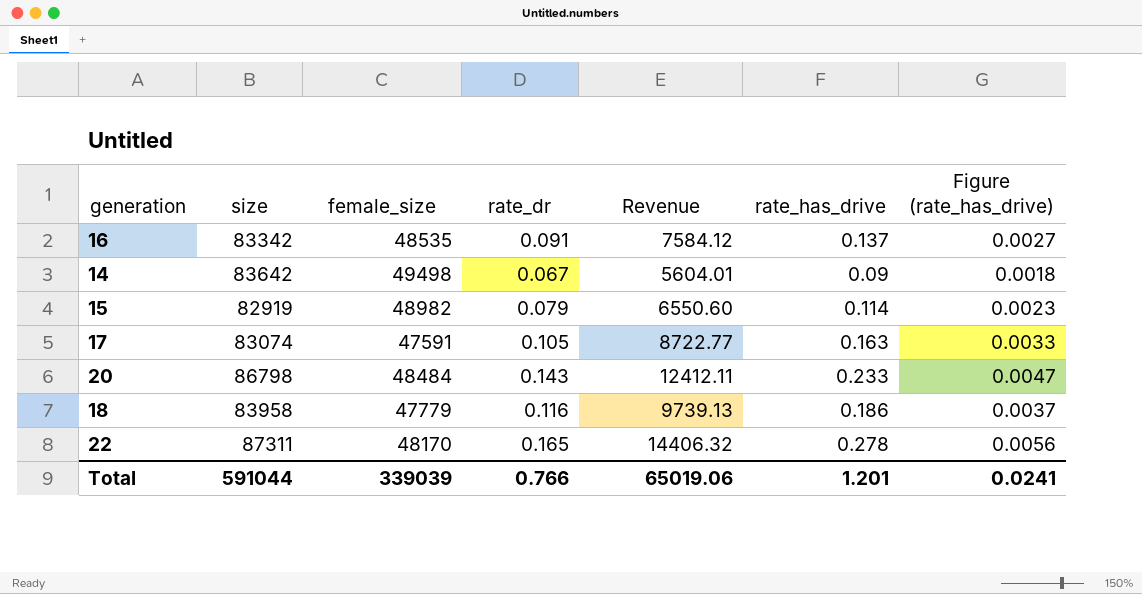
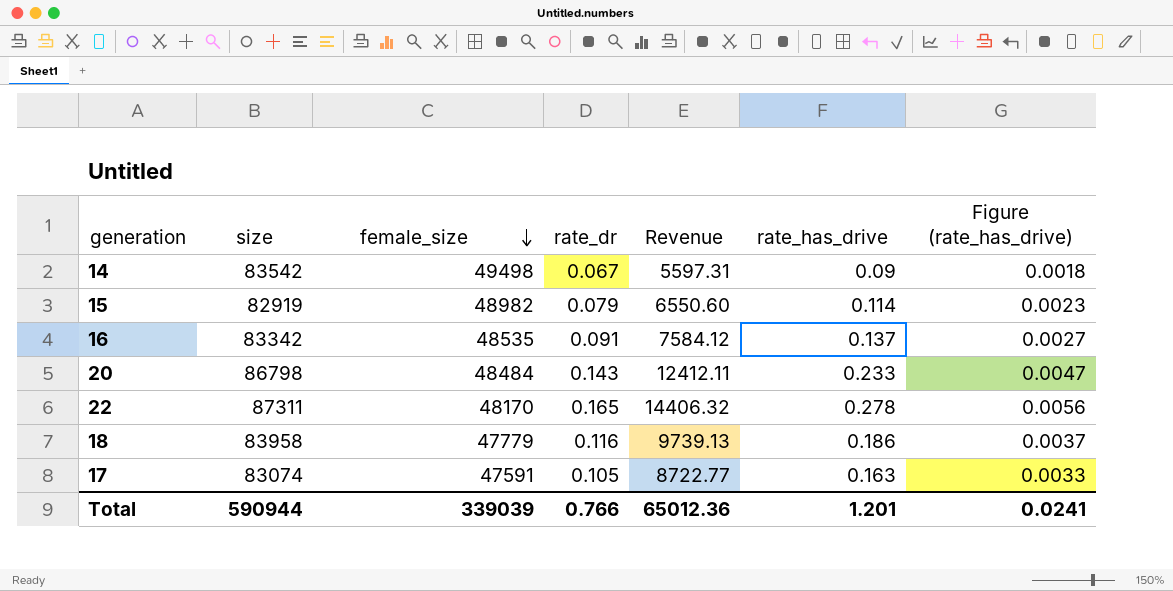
row order: none -> female_size descending
14 | size: 83642 -> 83542
14 | Revenue: 5604.01 -> 5597.31
Total | size: 591044 -> 590944
Total | Revenue: 65019.06 -> 65012.36

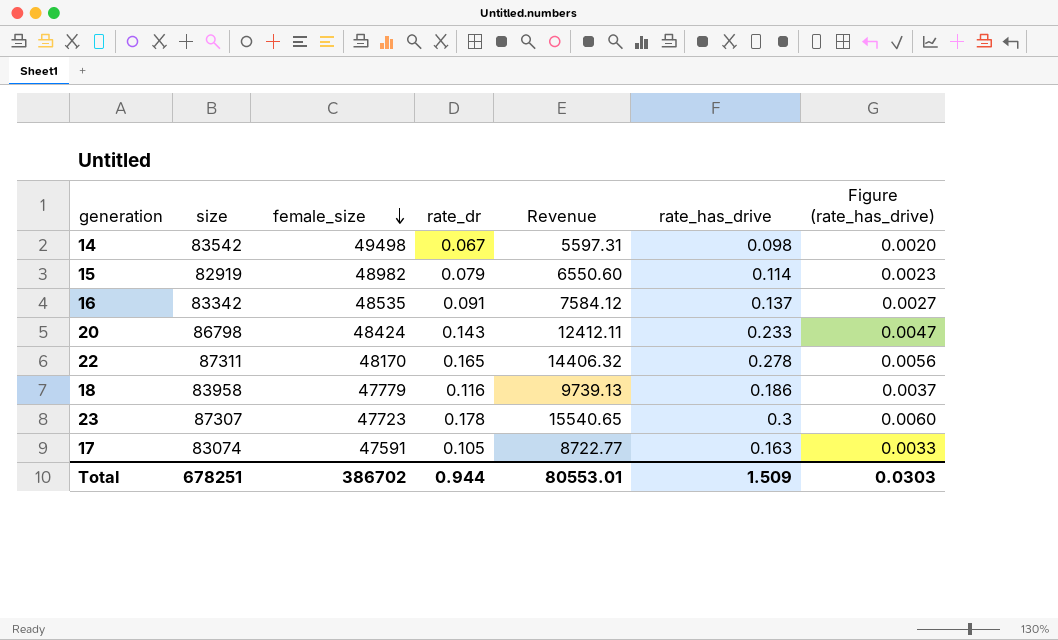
14 | rate_has_drive: 0.09 -> 0.098
14 | Figure (rate_has_drive): 0.0018 -> 0.0020
20 | female_size: 48484 -> 48424
row 23: none -> 87307 | 47723 | 0.178 | 15540.65 | 0.3 | 0.0060
Total | size: 590944 -> 678251
Total | female_size: 339039 -> 386702
Total | rate_dr: 0.766 -> 0.944
Total | Revenue: 65012.36 -> 80553.01
Total | rate_has_drive: 1.201 -> 1.509
Total | Figure (rate_has_drive): 0.0241 -> 0.0303

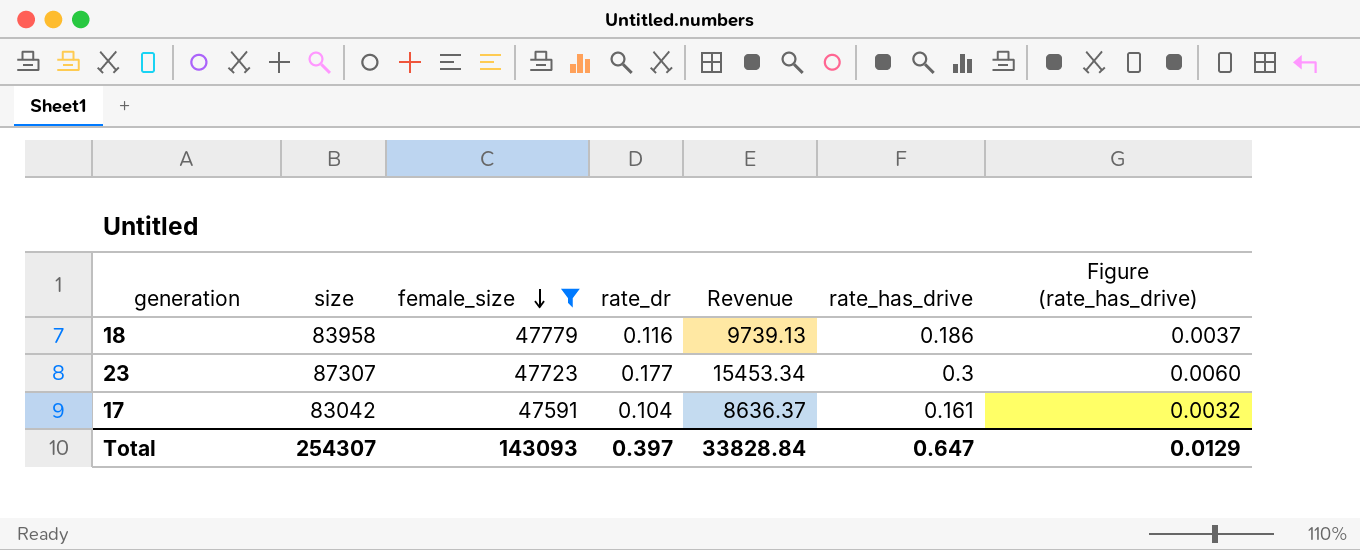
filter: none -> female_size <= 47779
23 | rate_dr: 0.178 -> 0.177
23 | Revenue: 15540.65 -> 15453.34
17 | size: 83074 -> 83042
17 | rate_dr: 0.105 -> 0.104
17 | Revenue: 8722.77 -> 8636.37
17 | rate_has_drive: 0.163 -> 0.161
17 | Figure (rate_has_drive): 0.0033 -> 0.0032
Total | size: 678251 -> 254307
Total | female_size: 386702 -> 143093
Total | rate_dr: 0.944 -> 0.397
Total | Revenue: 80553.01 -> 33828.84
Total | rate_has_drive: 1.509 -> 0.647
Total | Figure (rate_has_drive): 0.0303 -> 0.0129

